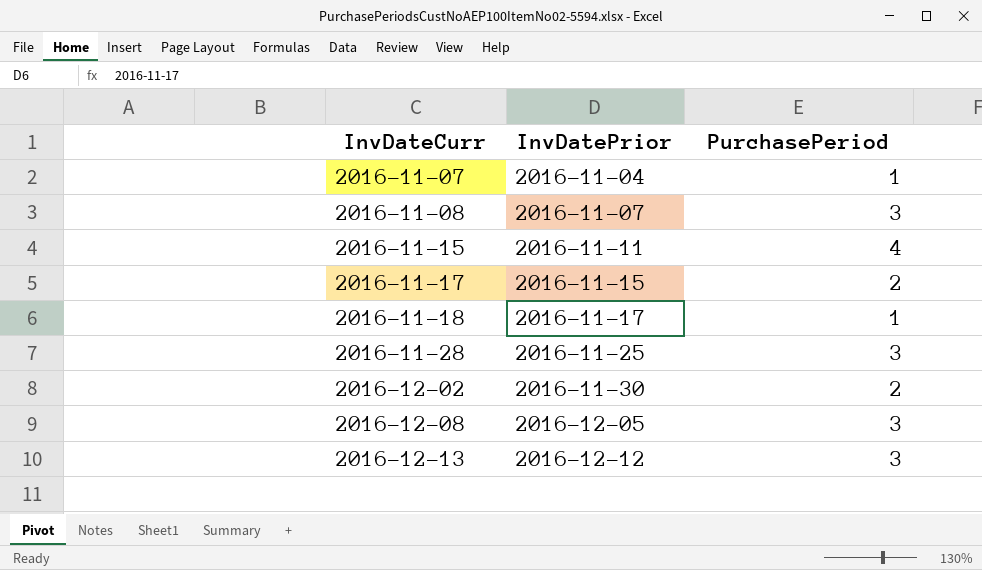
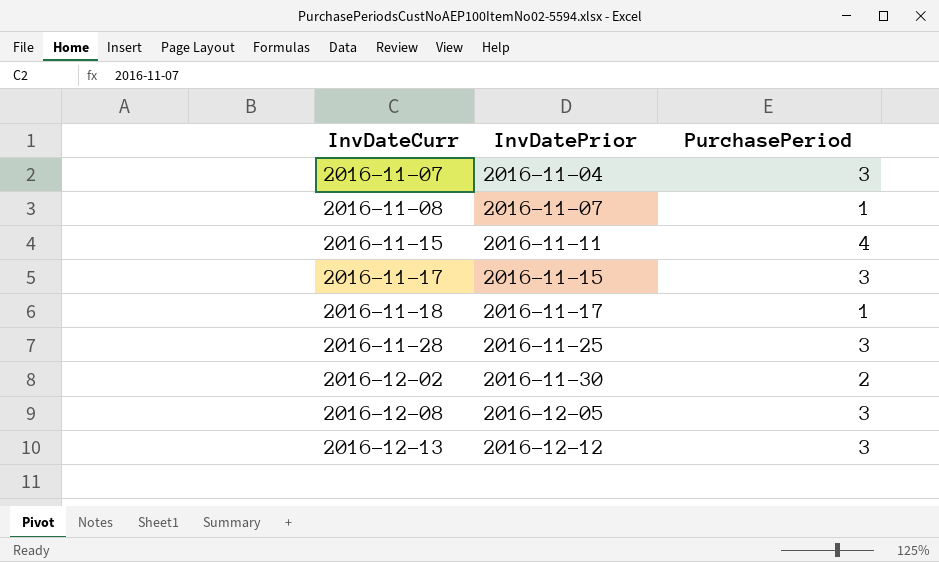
2016-11-07 | PurchasePeriod: 1 -> 3
2016-11-08 | PurchasePeriod: 3 -> 1
2016-11-17 | PurchasePeriod: 2 -> 3

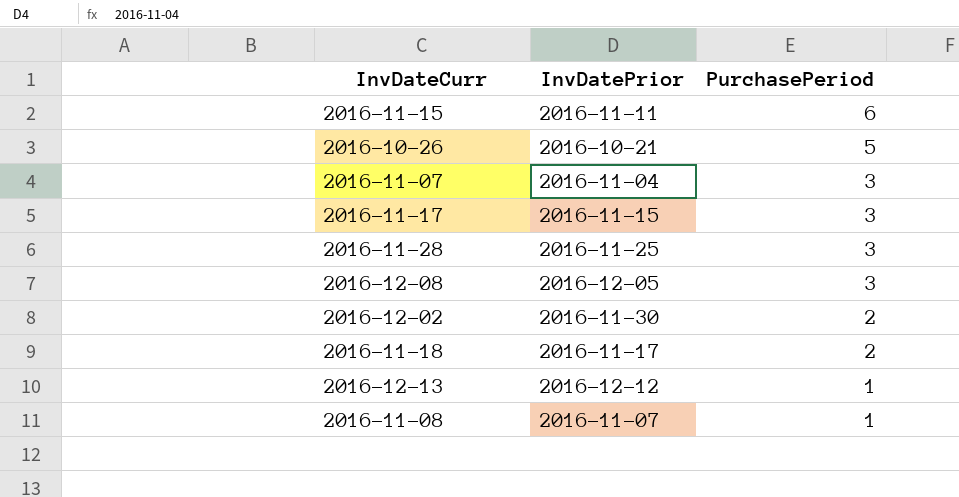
row order: InvDateCurr ascending -> PurchasePeriod descending
2016-11-15 | PurchasePeriod: 4 -> 6
row 2016-10-26: none -> 2016-10-21 | 5
2016-11-18 | PurchasePeriod: 1 -> 2
2016-12-13 | PurchasePeriod: 3 -> 1

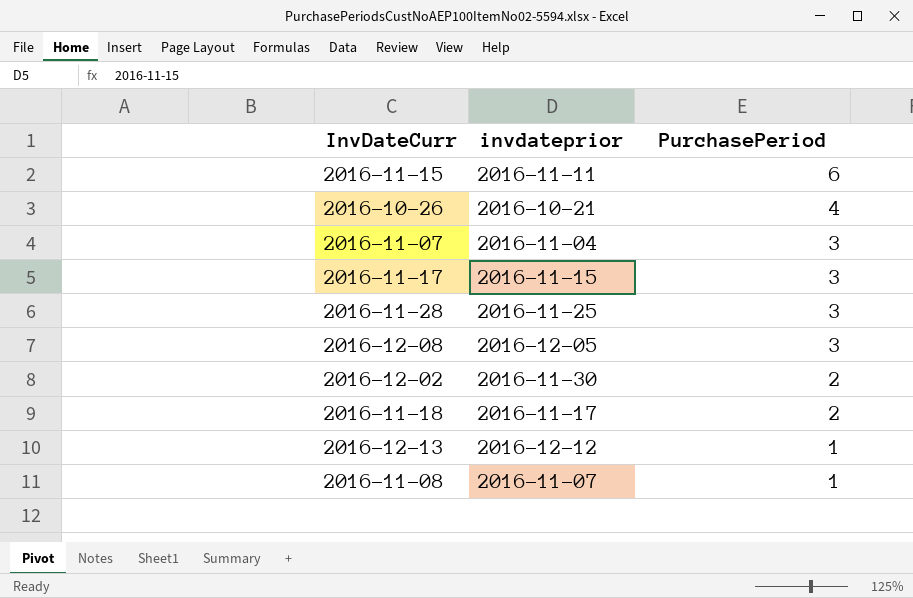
column name: InvDatePrior -> invdateprior
2016-10-26 | PurchasePeriod: 5 -> 4

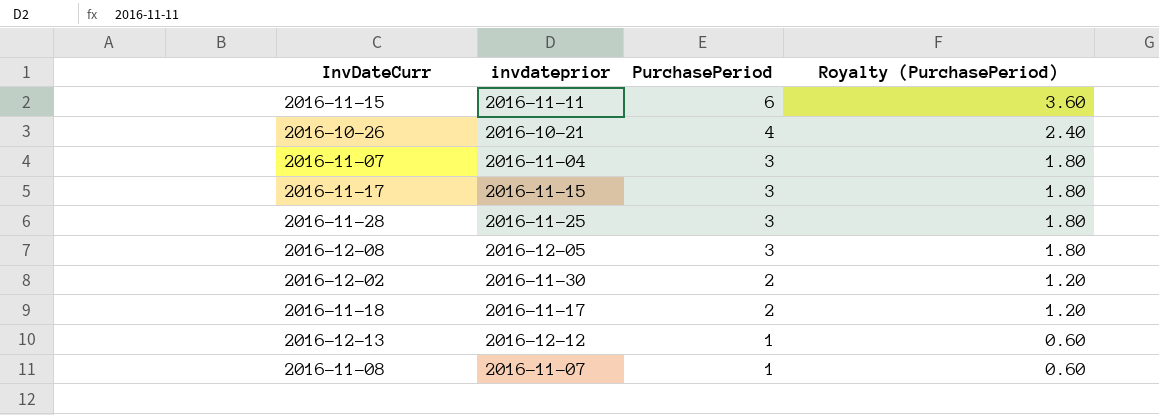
column Royalty (PurchasePeriod) | formula: none -> [PurchasePeriod] * 0.6

